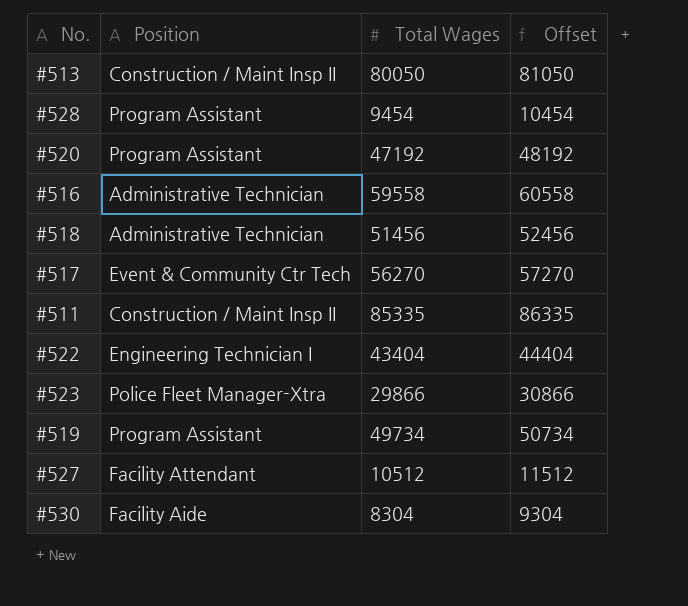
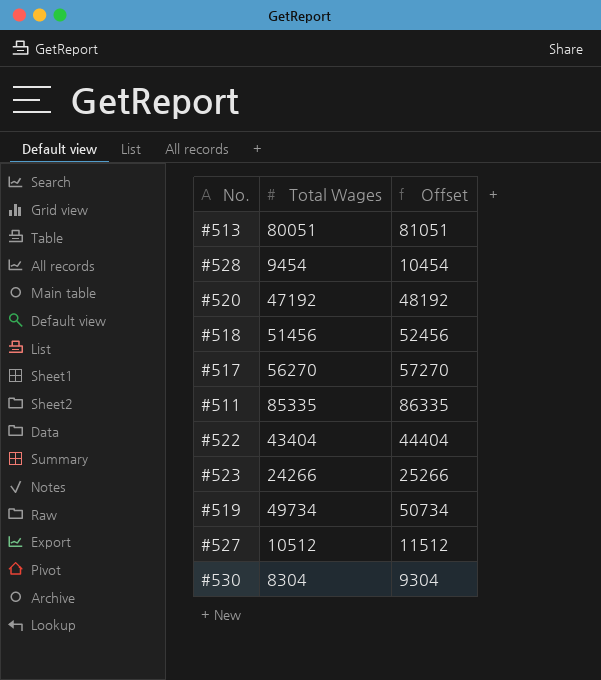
column Position | position: 2 -> none
row #516: Administrative Technician | 59558 | 60558 -> none
#513 | Total Wages: 80050 -> 80051
#513 | Offset: 81050 -> 81051
#523 | Total Wages: 29866 -> 24266
#523 | Offset: 30866 -> 25266

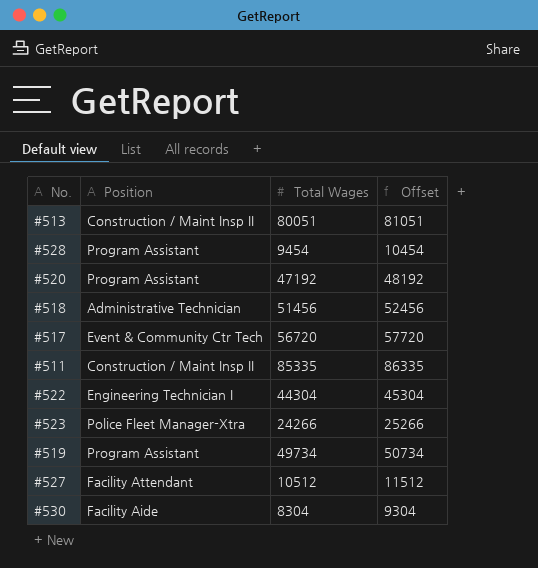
column Position | position: none -> 2
#517 | Total Wages: 56270 -> 56720
#517 | Offset: 57270 -> 57720
#522 | Total Wages: 43404 -> 44304
#522 | Offset: 44404 -> 45304

